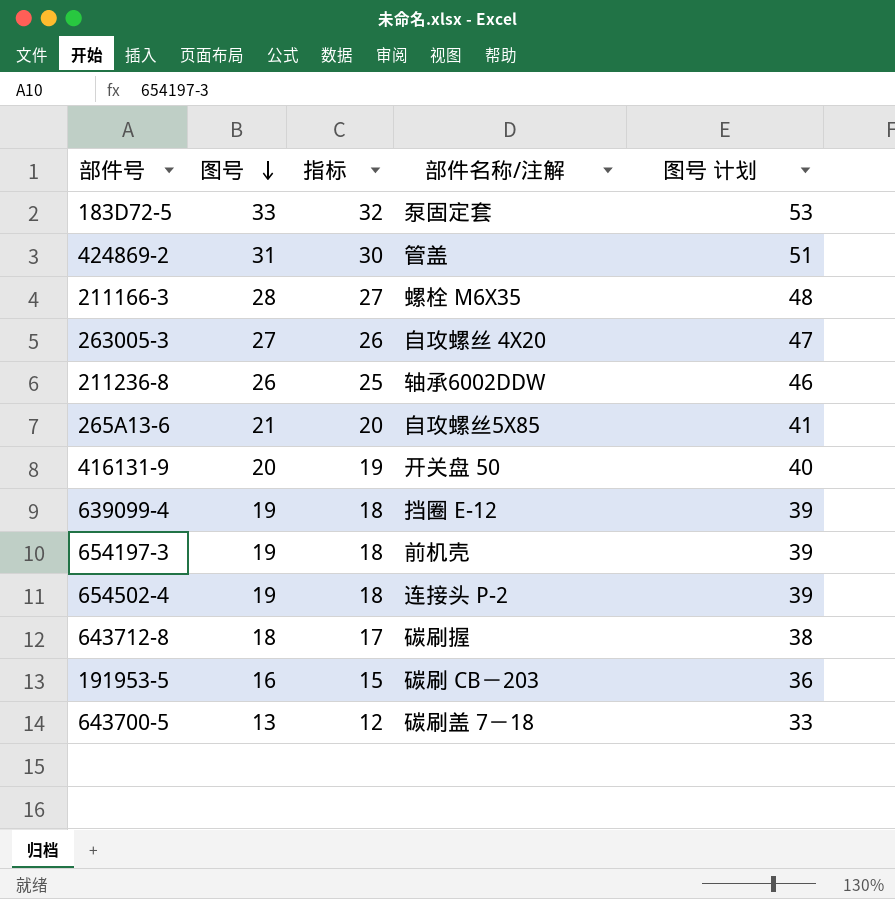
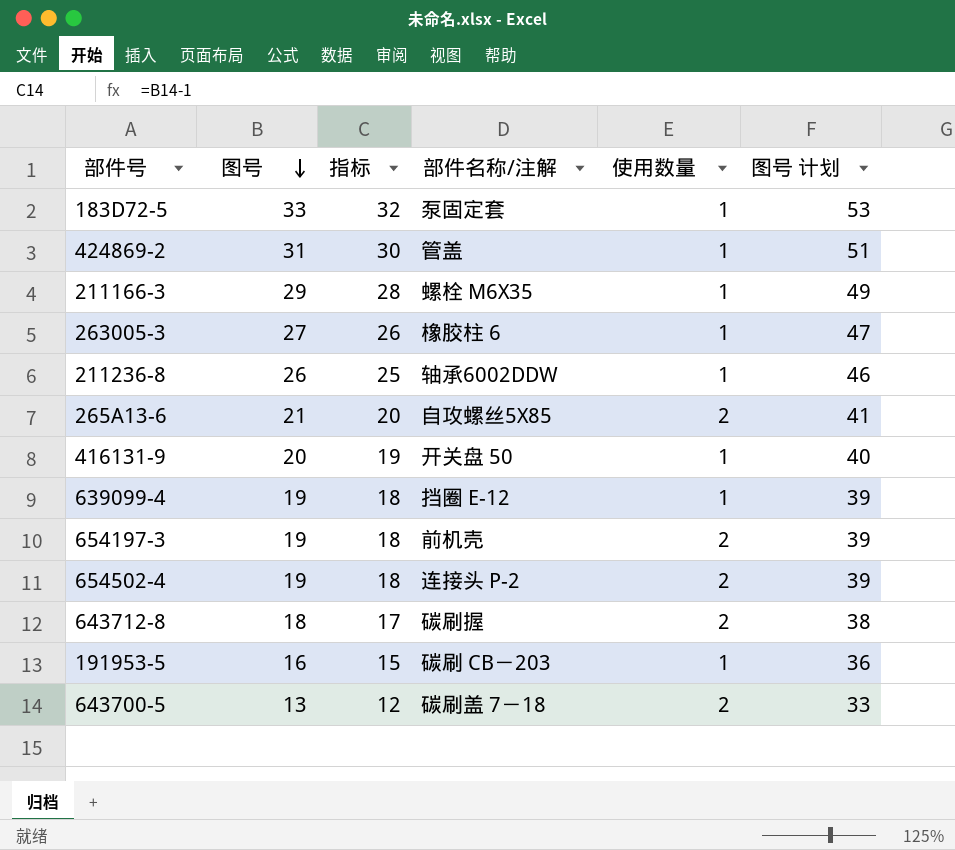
column 使用数量 | position: none -> 5
211166-3 | 图号: 28 -> 29
211166-3 | 指标: 27 -> 28
211166-3 | 图号 计划: 48 -> 49
263005-3 | 部件名称/注解: 自攻螺丝 4X20 -> 橡胶柱 6

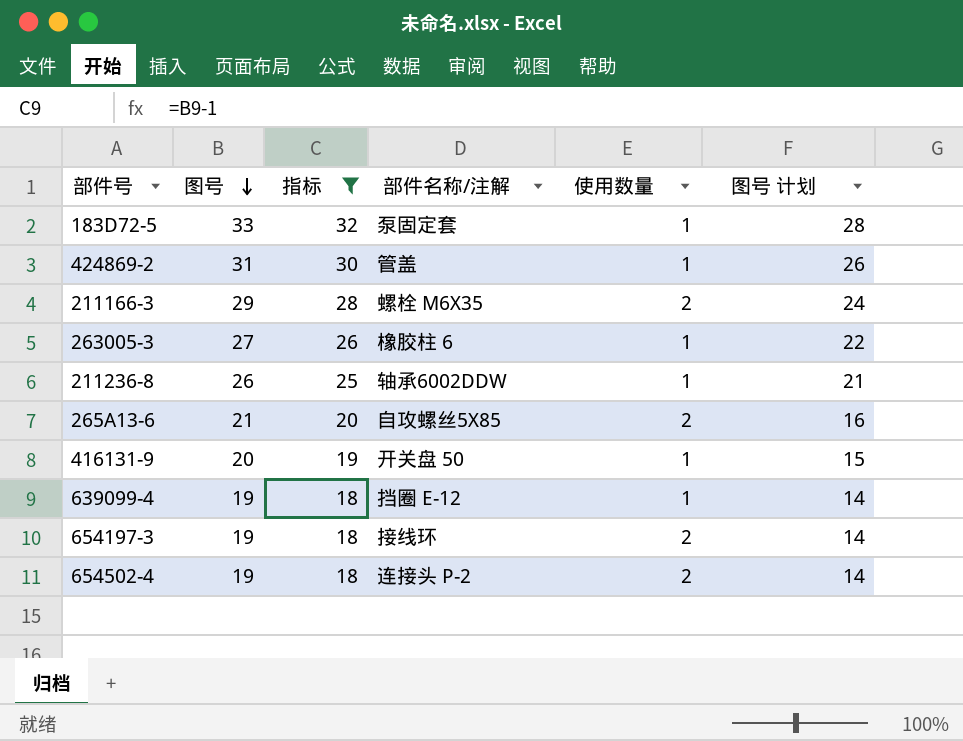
filter: none -> 指标 >= 18
column 图号 计划 | formula: [图号] + 20 -> [图号] - 5
211166-3 | 使用数量: 1 -> 2
654197-3 | 部件名称/注解: 前机壳 -> 接线环

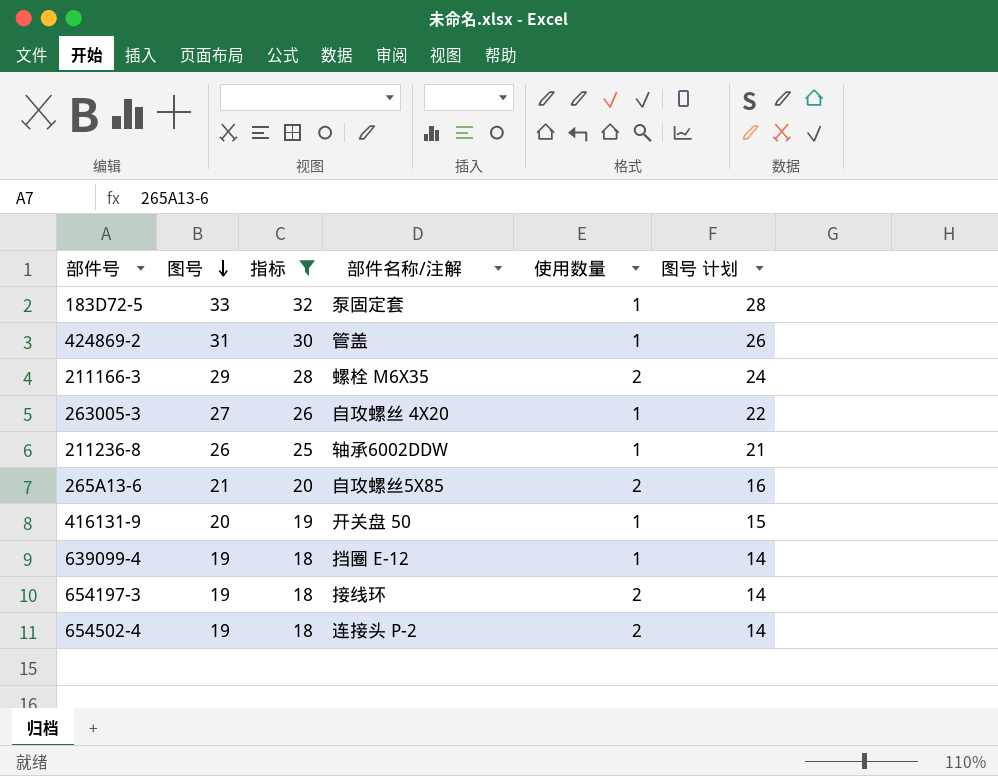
263005-3 | 部件名称/注解: 橡胶柱 6 -> 自攻螺丝 4X20

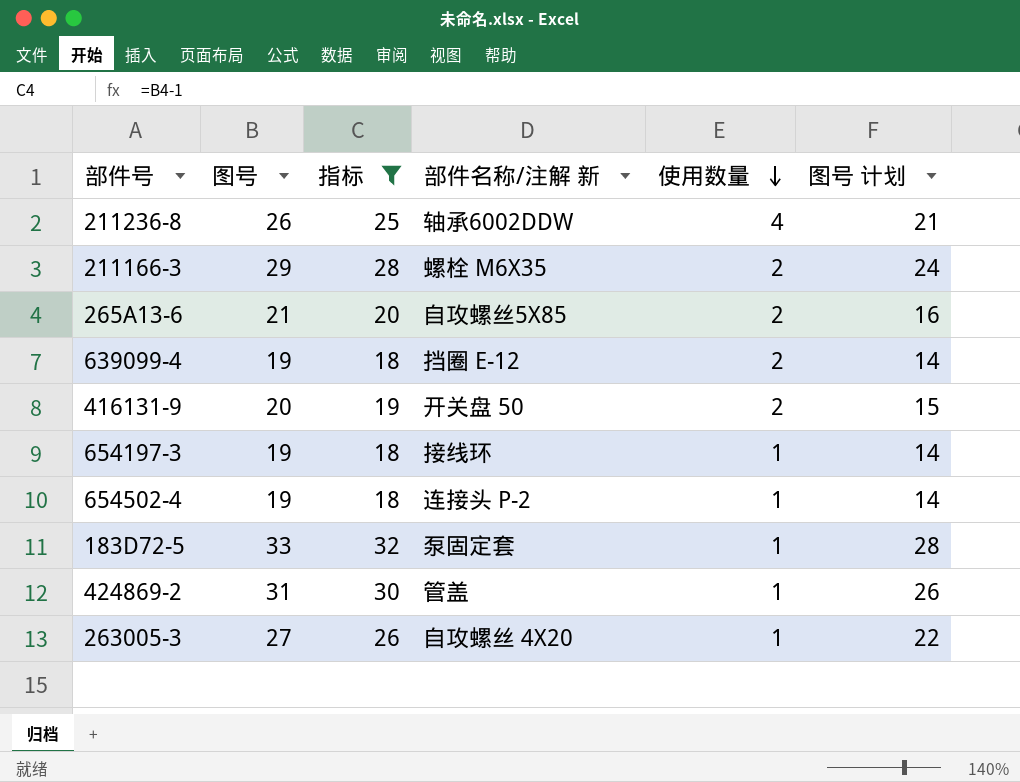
row order: 图号 descending -> 使用数量 descending
column name: 部件名称/注解 -> 部件名称/注解 新
211236-8 | 使用数量: 1 -> 4
639099-4 | 使用数量: 1 -> 2
416131-9 | 使用数量: 1 -> 2
654197-3 | 使用数量: 2 -> 1
654502-4 | 使用数量: 2 -> 1

